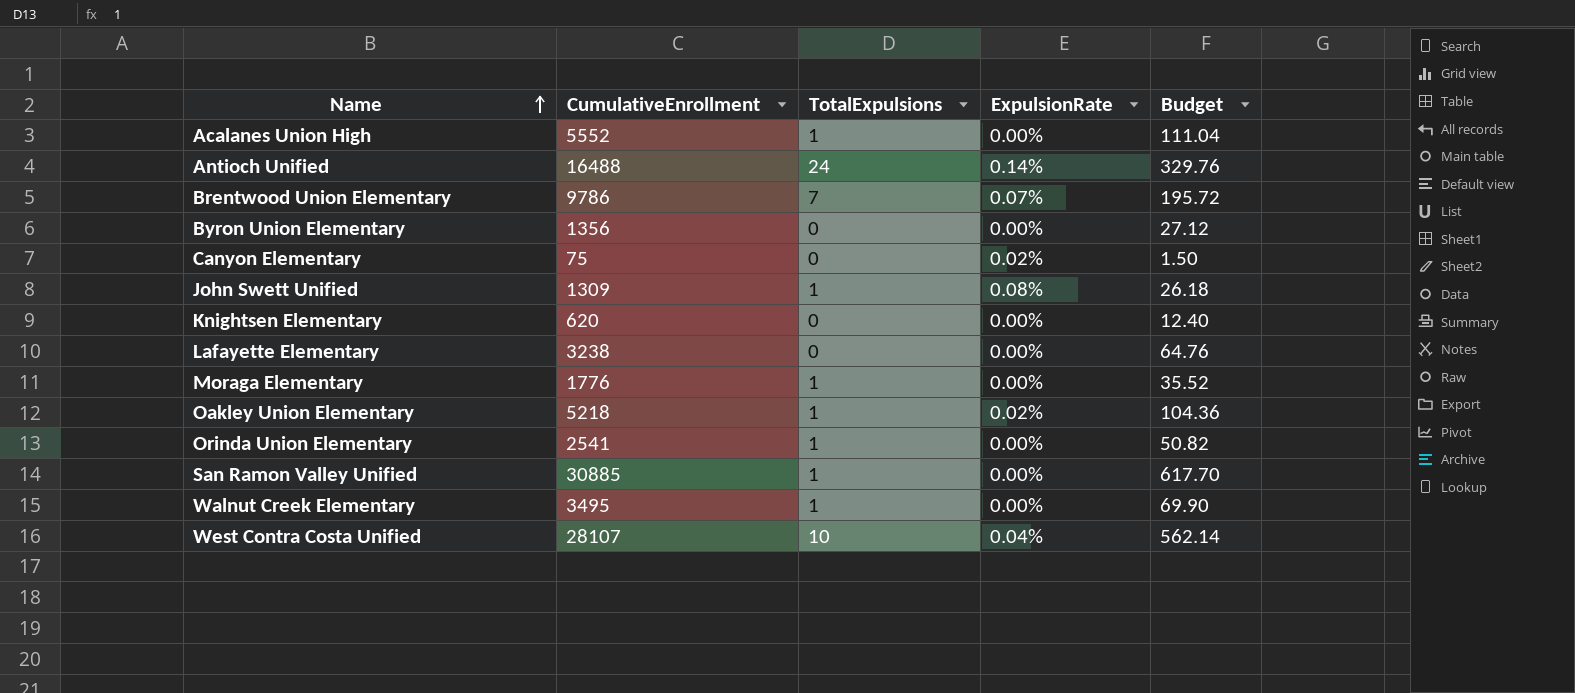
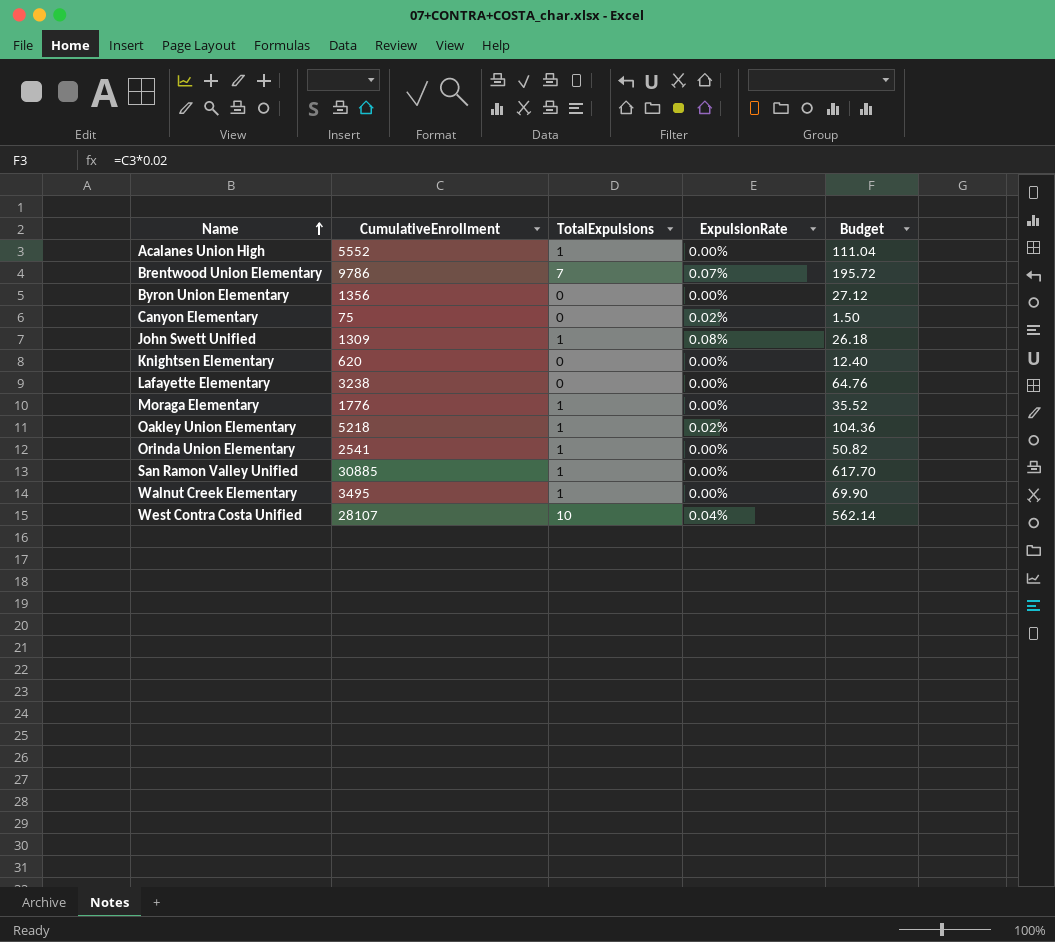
row Antioch Unified: 16488 | 24 | 0.14% | 329.76 -> none

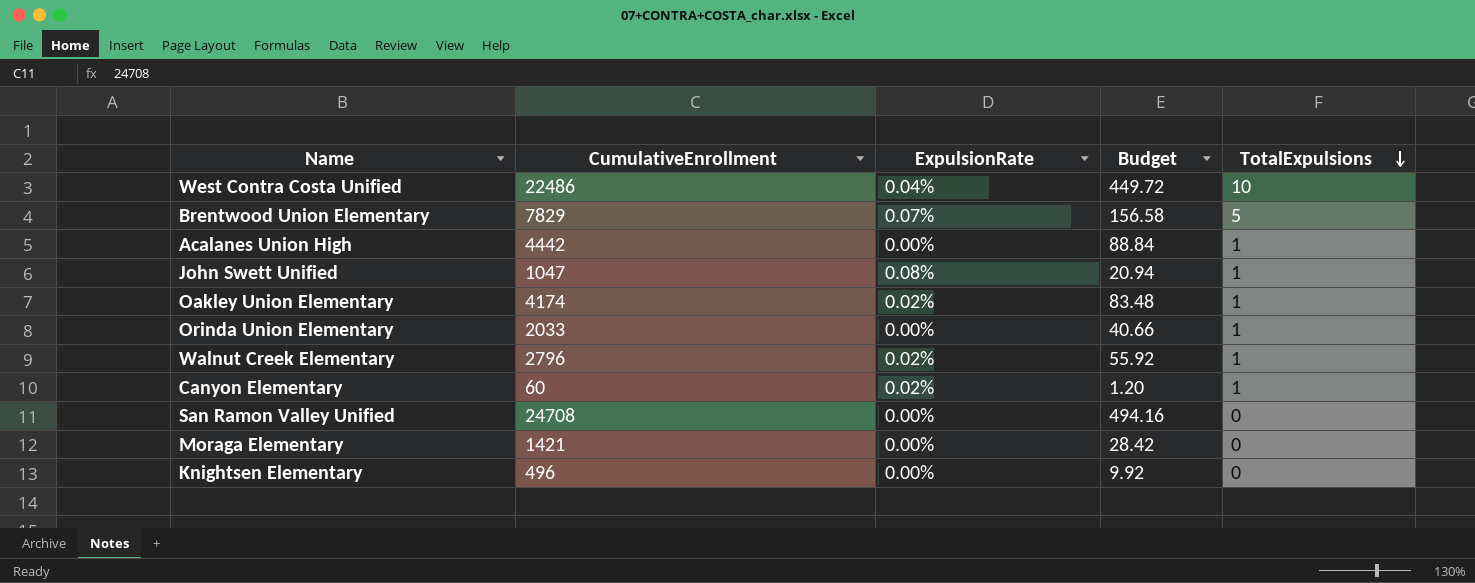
row order: Name ascending -> TotalExpulsions descending
column TotalExpulsions | position: 3 -> 5
row Byron Union Elementary: 1356 | 0 | 0.00% | 27.12 -> none
row Lafayette Elementary: 3238 | 0 | 0.00% | 64.76 -> none
West Contra Costa Unified | CumulativeEnrollment: 28107 -> 22486
West Contra Costa Unified | Budget: 562.14 -> 449.72
Brentwood Union Elementary | CumulativeEnrollment: 9786 -> 7829
Brentwood Union Elementary | Budget: 195.72 -> 156.58
Brentwood Union Elementary | TotalExpulsions: 7 -> 5
Acalanes Union High | CumulativeEnrollment: 5552 -> 4442
Acalanes Union High | Budget: 111.04 -> 88.84
John Swett Unified | CumulativeEnrollment: 1309 -> 1047
John Swett Unified | Budget: 26.18 -> 20.94
Oakley Union Elementary | CumulativeEnrollment: 5218 -> 4174
Oakley Union Elementary | Budget: 104.36 -> 83.48
Orinda Union Elementary | CumulativeEnrollment: 2541 -> 2033
Orinda Union Elementary | Budget: 50.82 -> 40.66
Walnut Creek Elementary | CumulativeEnrollment: 3495 -> 2796
Walnut Creek Elementary | ExpulsionRate: 0.00% -> 0.02%
Walnut Creek Elementary | Budget: 69.90 -> 55.92
Canyon Elementary | CumulativeEnrollment: 75 -> 60
Canyon Elementary | Budget: 1.50 -> 1.20
Canyon Elementary | TotalExpulsions: 0 -> 1
San Ramon Valley Unified | CumulativeEnrollment: 30885 -> 24708
San Ramon Valley Unified | Budget: 617.70 -> 494.16
San Ramon Valley Unified | TotalExpulsions: 1 -> 0
Moraga Elementary | CumulativeEnrollment: 1776 -> 1421
Moraga Elementary | Budget: 35.52 -> 28.42
Moraga Elementary | TotalExpulsions: 1 -> 0
Knightsen Elementary | CumulativeEnrollment: 620 -> 496
Knightsen Elementary | Budget: 12.40 -> 9.92

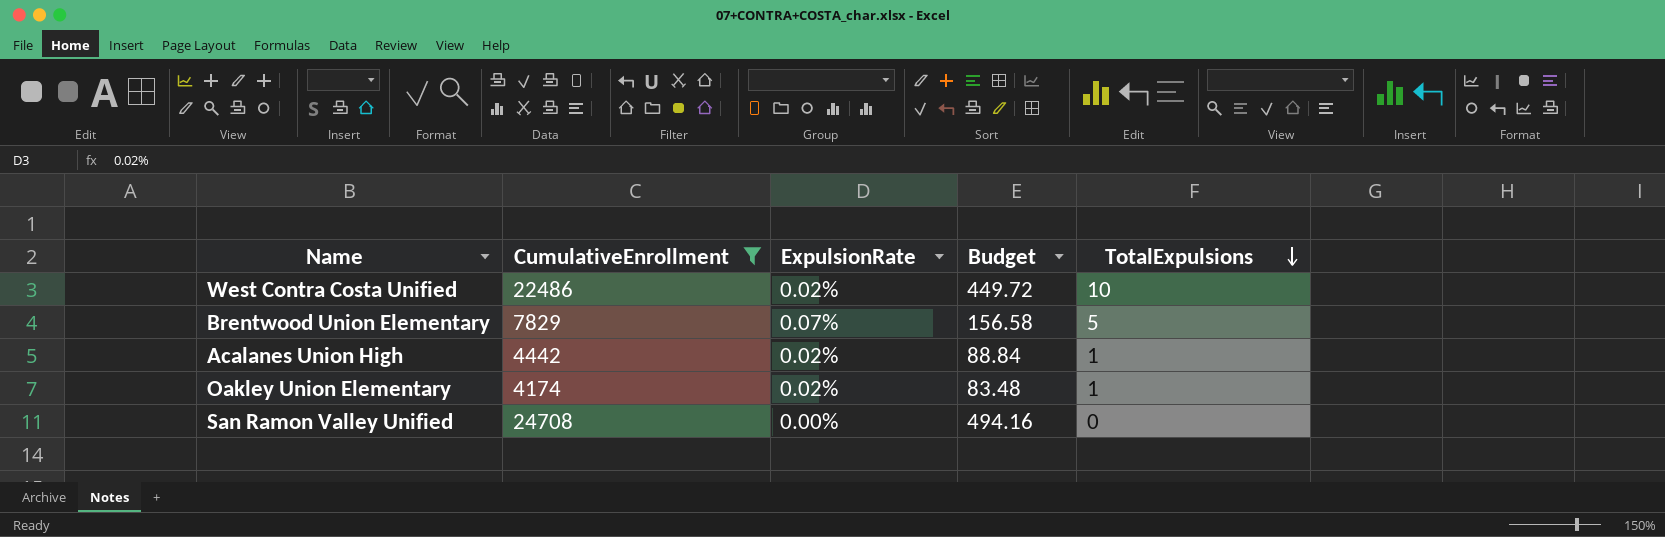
filter: none -> CumulativeEnrollment >= 4174
West Contra Costa Unified | ExpulsionRate: 0.04% -> 0.02%
Acalanes Union High | ExpulsionRate: 0.00% -> 0.02%

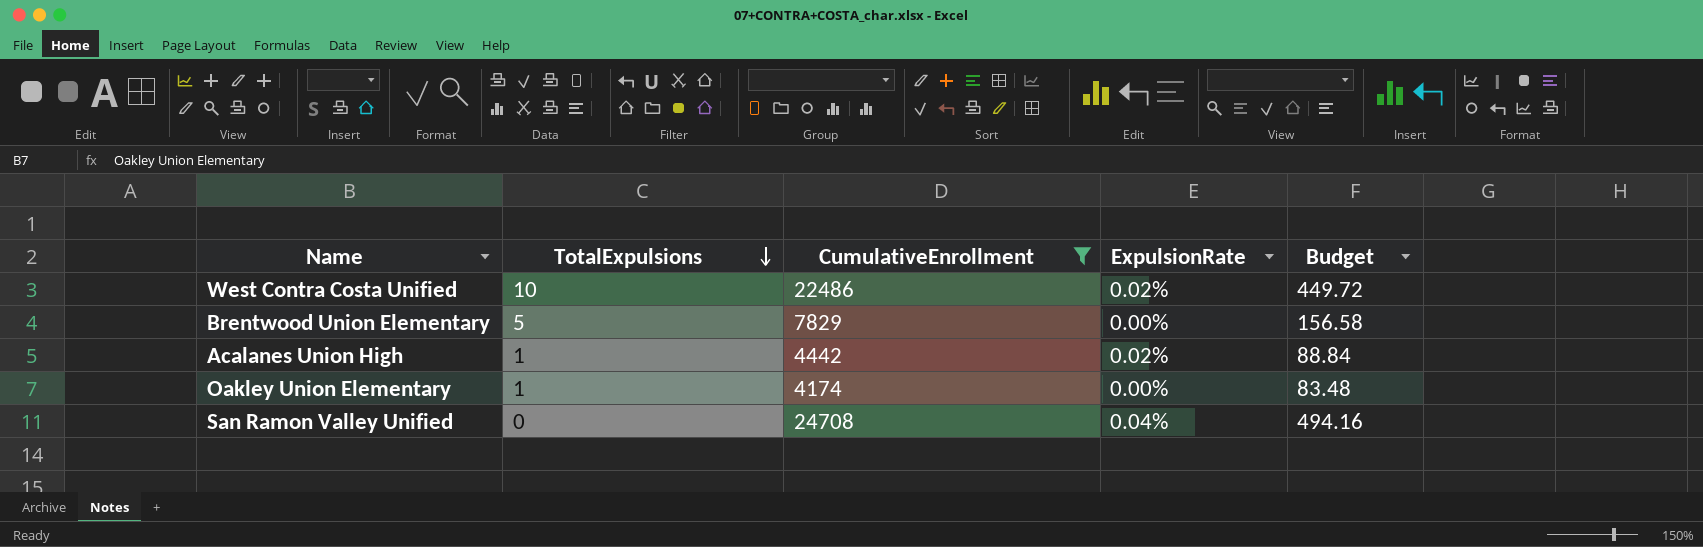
column TotalExpulsions | position: 5 -> 2
Brentwood Union Elementary | ExpulsionRate: 0.07% -> 0.00%
Oakley Union Elementary | ExpulsionRate: 0.02% -> 0.00%
San Ramon Valley Unified | ExpulsionRate: 0.00% -> 0.04%

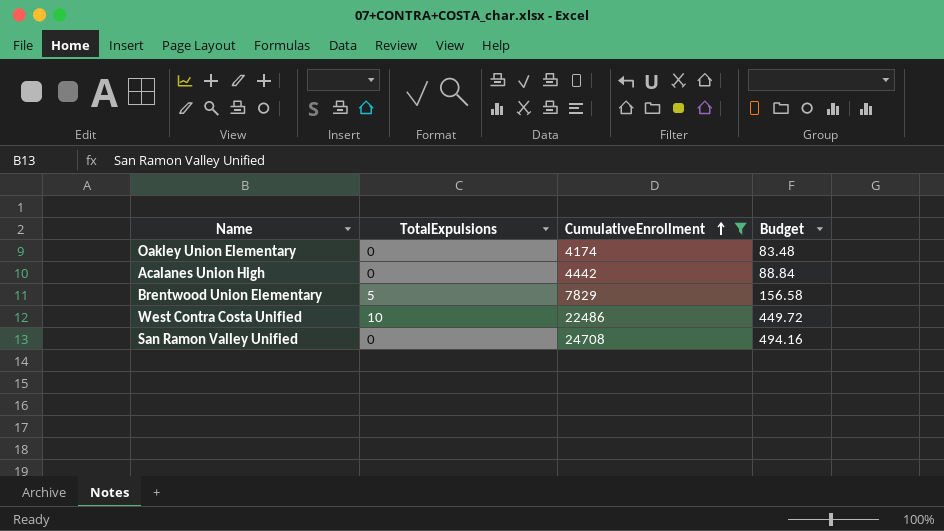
row order: TotalExpulsions descending -> CumulativeEnrollment ascending
column ExpulsionRate | position: 4 -> none
Oakley Union Elementary | TotalExpulsions: 1 -> 0
Acalanes Union High | TotalExpulsions: 1 -> 0

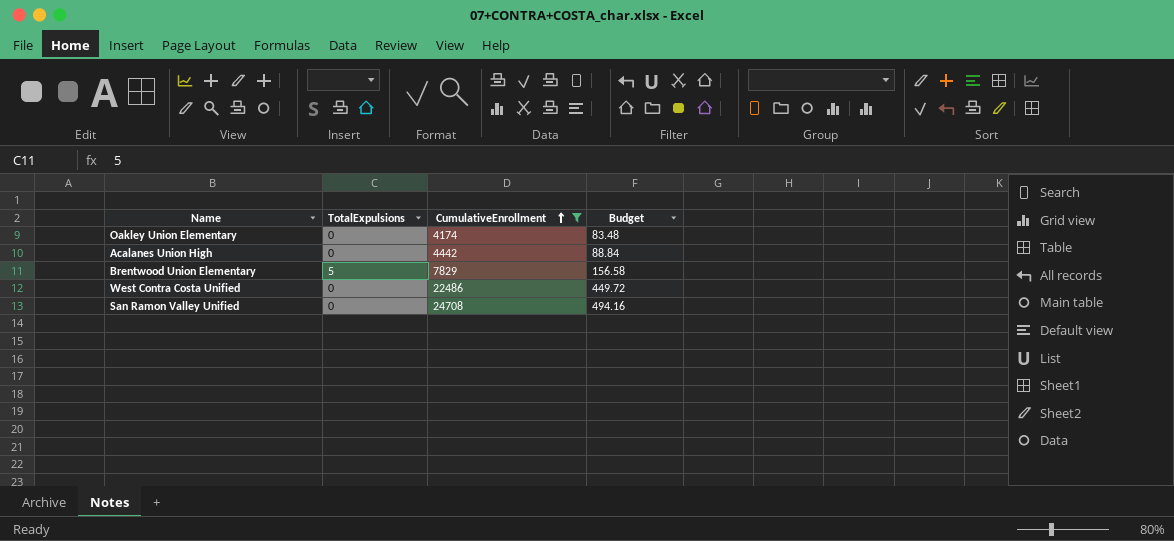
West Contra Costa Unified | TotalExpulsions: 10 -> 0

